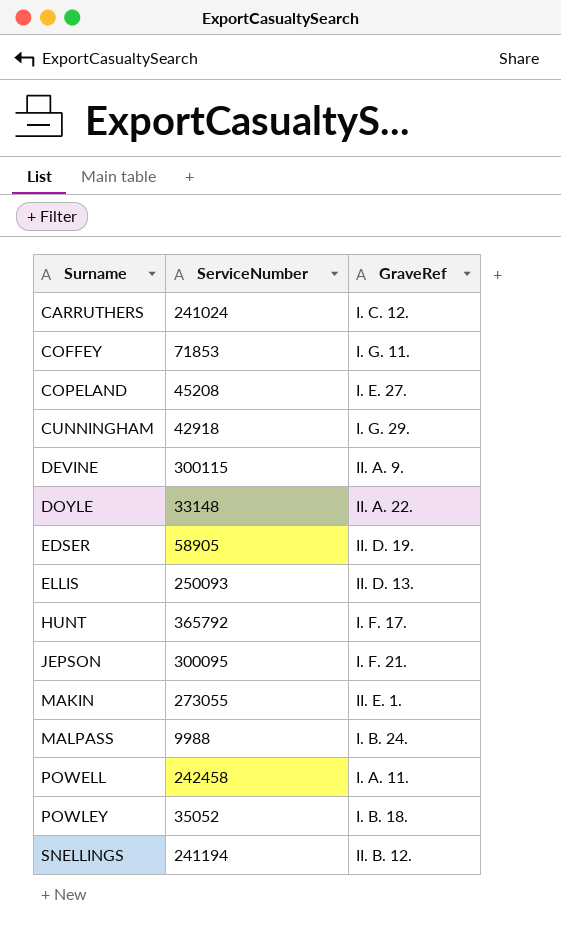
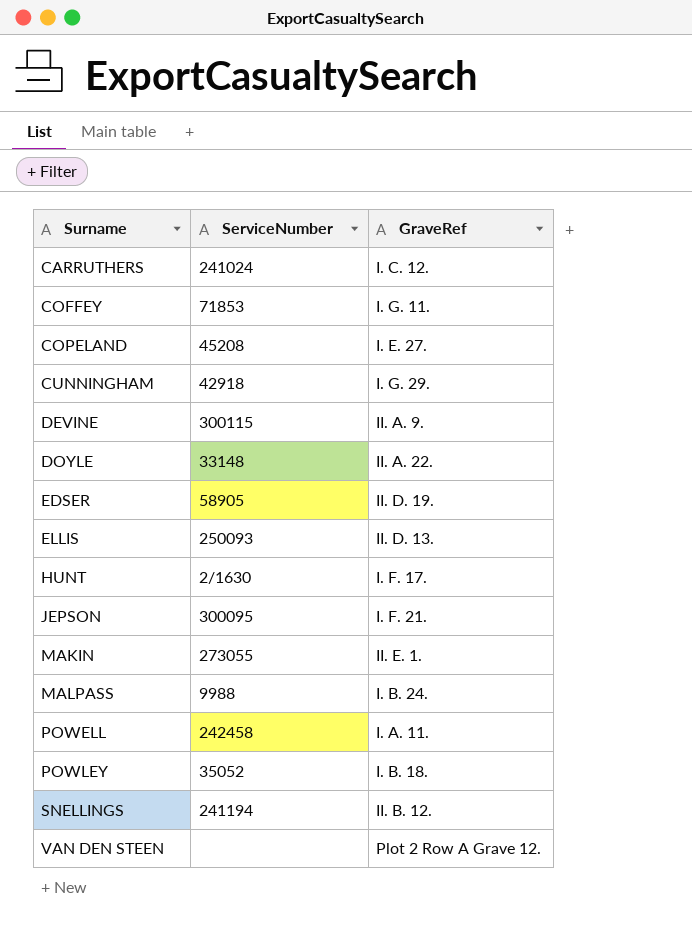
HUNT | ServiceNumber: 365792 -> 2/1630
row VAN DEN STEEN: none -> none | Plot 2 Row A Grave 12.

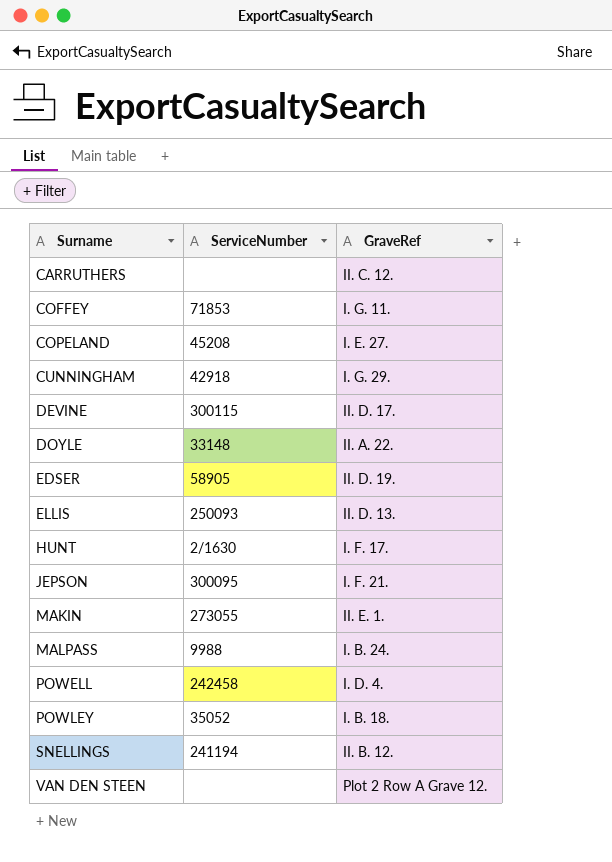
CARRUTHERS | ServiceNumber: 241024 -> none
CARRUTHERS | GraveRef: I. C. 12. -> II. C. 12.
DEVINE | GraveRef: II. A. 9. -> II. D. 17.
POWELL | GraveRef: I. A. 11. -> I. D. 4.

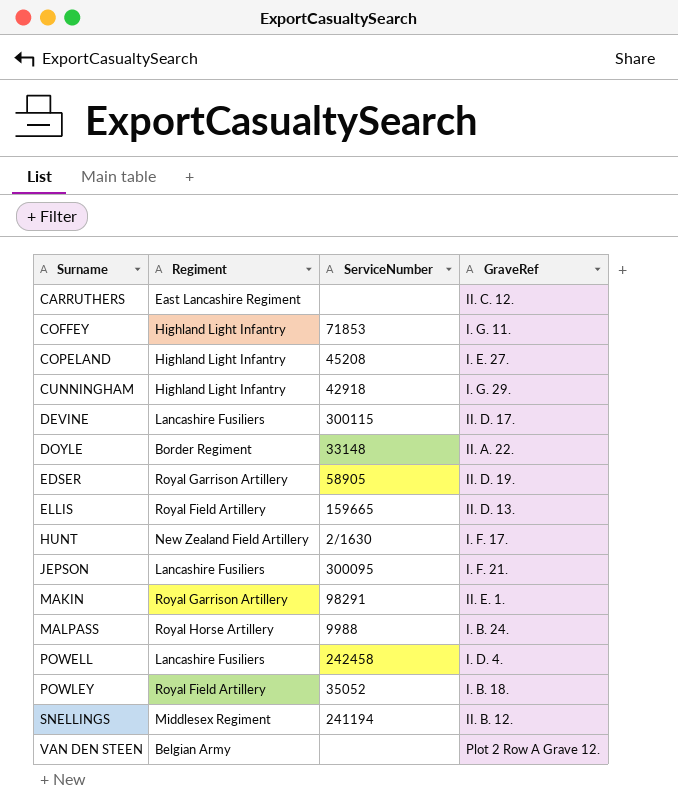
column Regiment | position: none -> 2
ELLIS | ServiceNumber: 250093 -> 159665
MAKIN | ServiceNumber: 273055 -> 98291

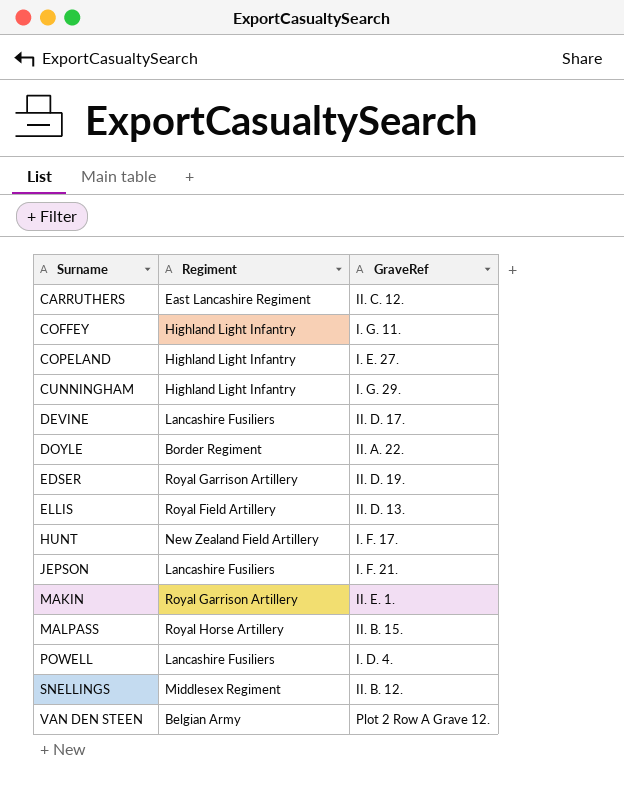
column ServiceNumber | position: 3 -> none
row POWLEY: Royal Field Artillery | 35052 | I. B. 18. -> none
MALPASS | GraveRef: I. B. 24. -> II. B. 15.

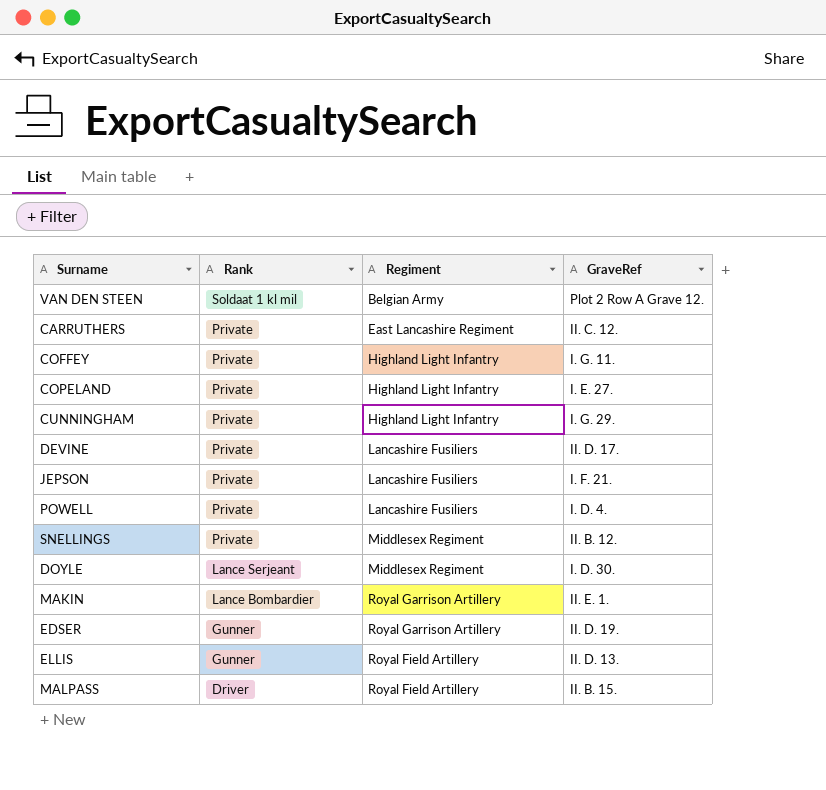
row order: Surname ascending -> Rank descending
column Rank | position: none -> 2
row HUNT: New Zealand Field Artillery | I. F. 17. -> none
DOYLE | Regiment: Border Regiment -> Middlesex Regiment
DOYLE | GraveRef: II. A. 22. -> I. D. 30.
MALPASS | Regiment: Royal Horse Artillery -> Royal Field Artillery

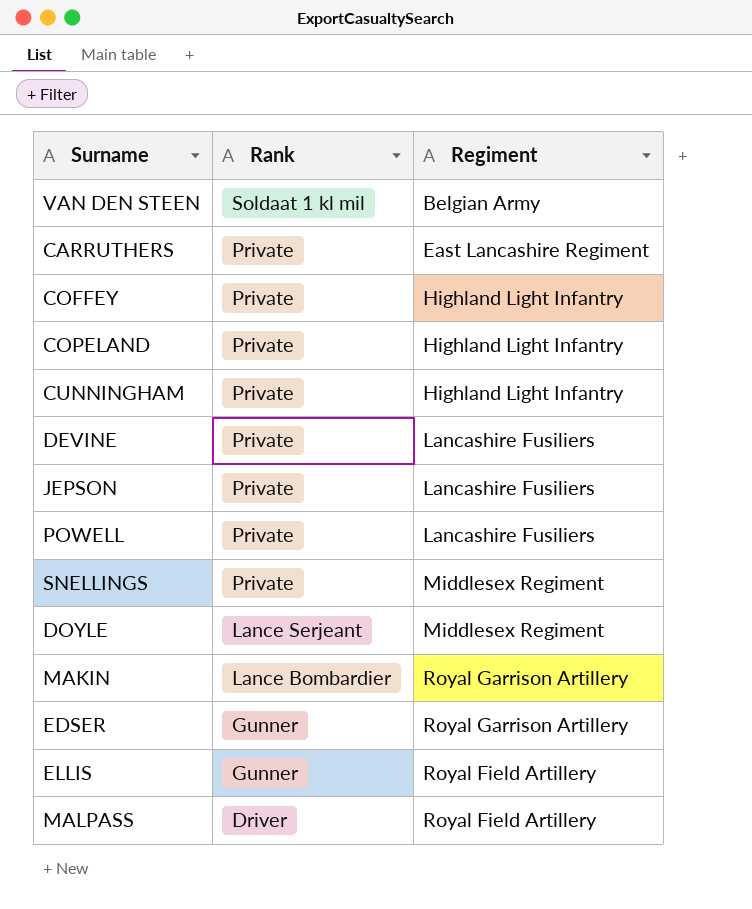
column GraveRef | position: 4 -> none

